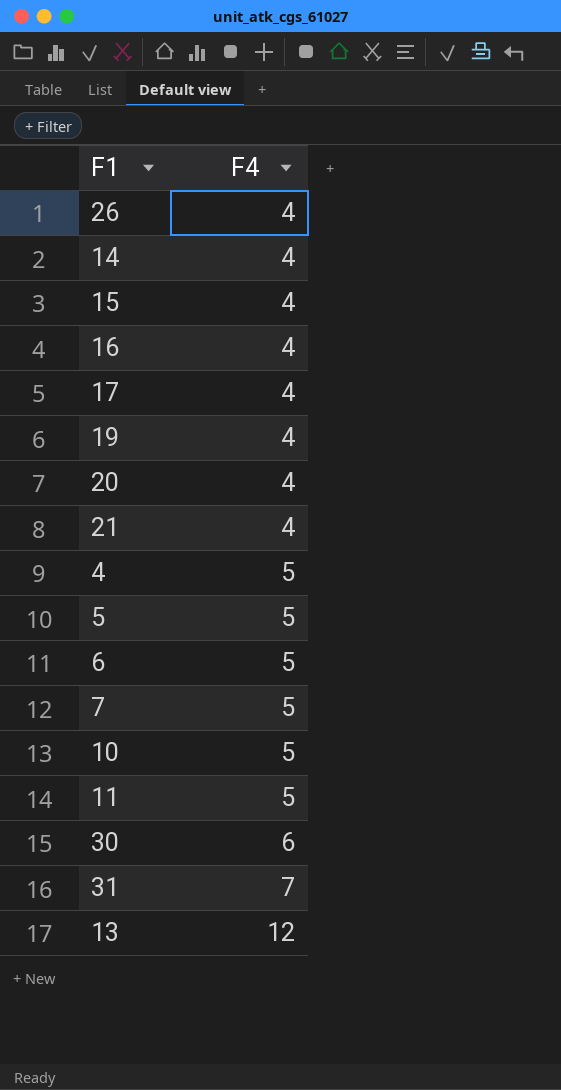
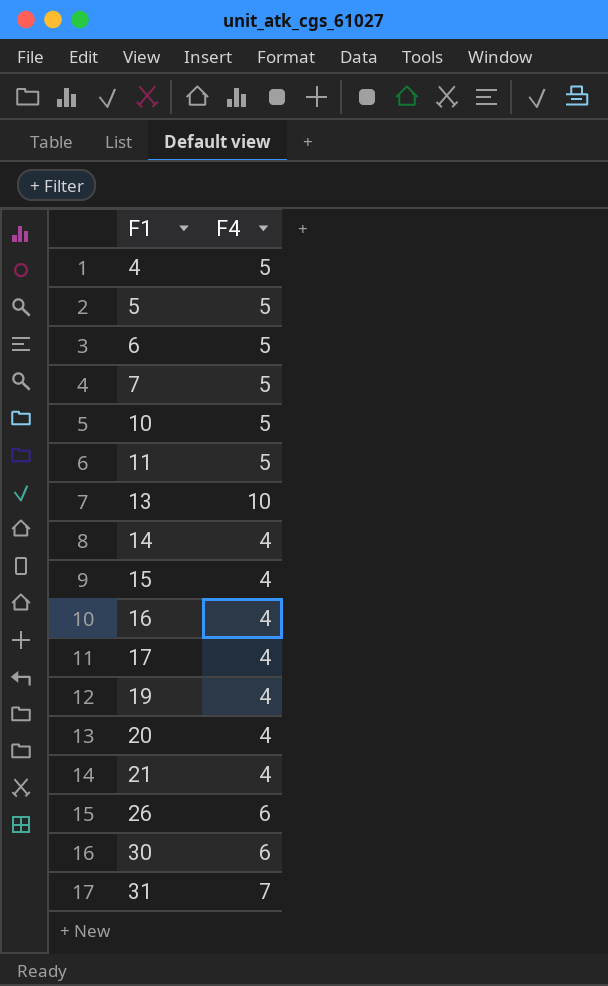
row order: F4 ascending -> F1 ascending
13 | F4: 12 -> 10
26 | F4: 4 -> 6

